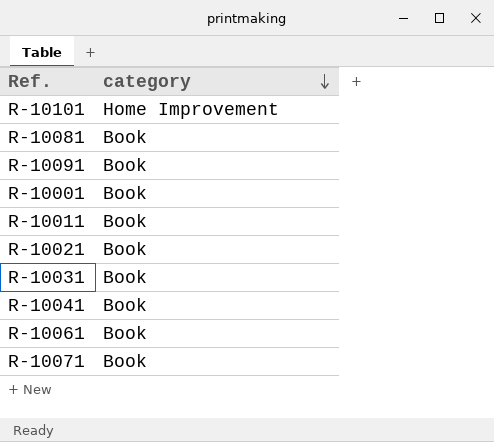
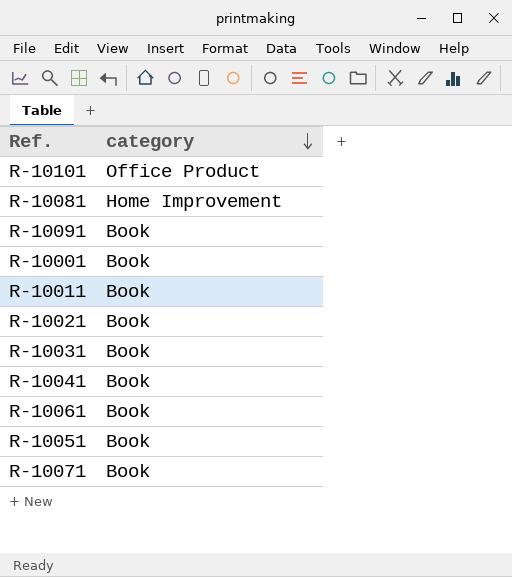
R-10101 | category: Home Improvement -> Office Product
R-10081 | category: Book -> Home Improvement
row R-10051: none -> Book

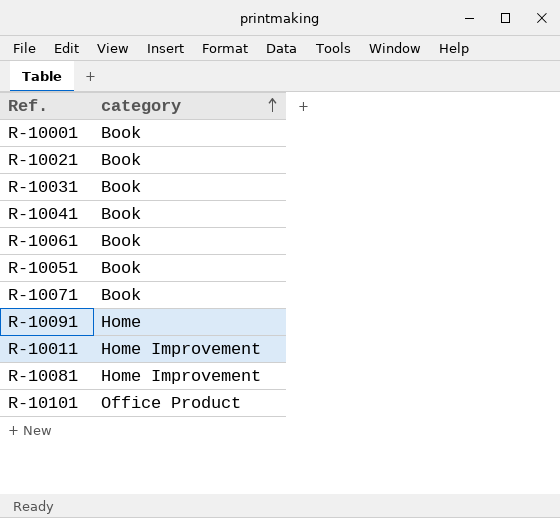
row order: category descending -> category ascending
R-10091 | category: Book -> Home
R-10011 | category: Book -> Home Improvement

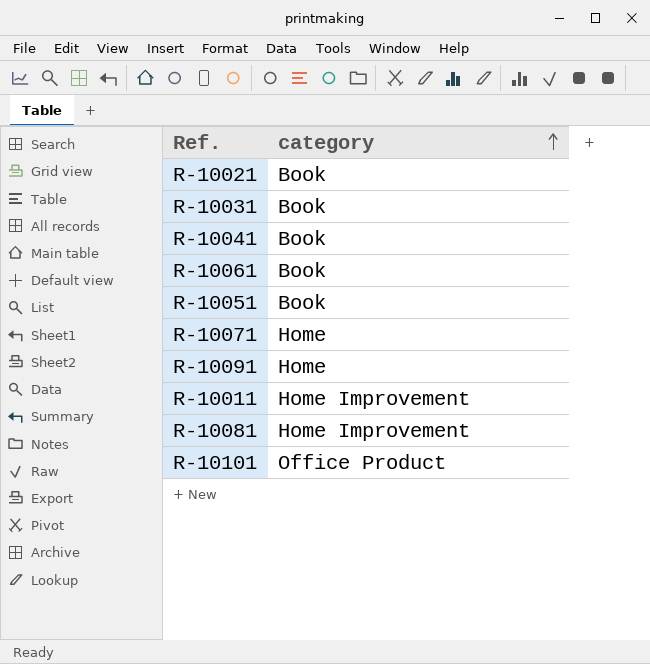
row R-10001: Book -> none
R-10071 | category: Book -> Home

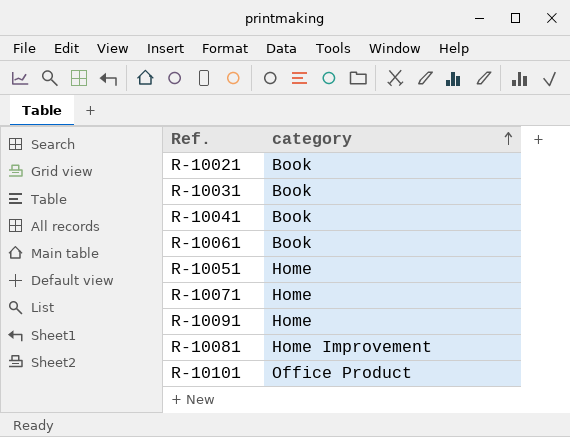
row R-10011: Home Improvement -> none
R-10051 | category: Book -> Home

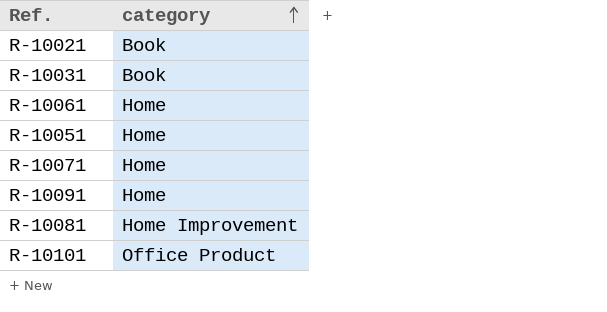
row R-10041: Book -> none
R-10061 | category: Book -> Home

